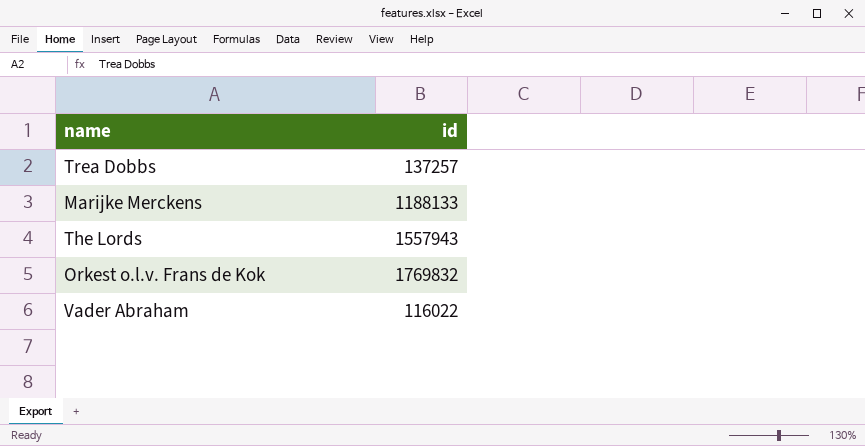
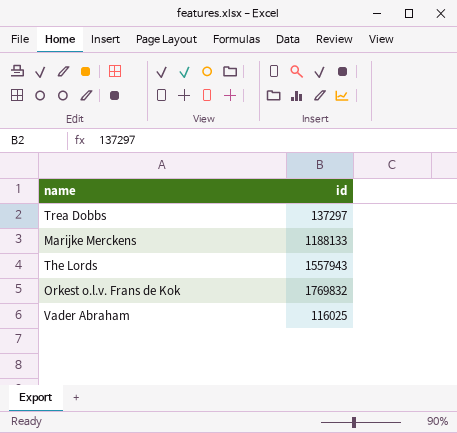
Trea Dobbs | id: 137257 -> 137297
Vader Abraham | id: 116022 -> 116025

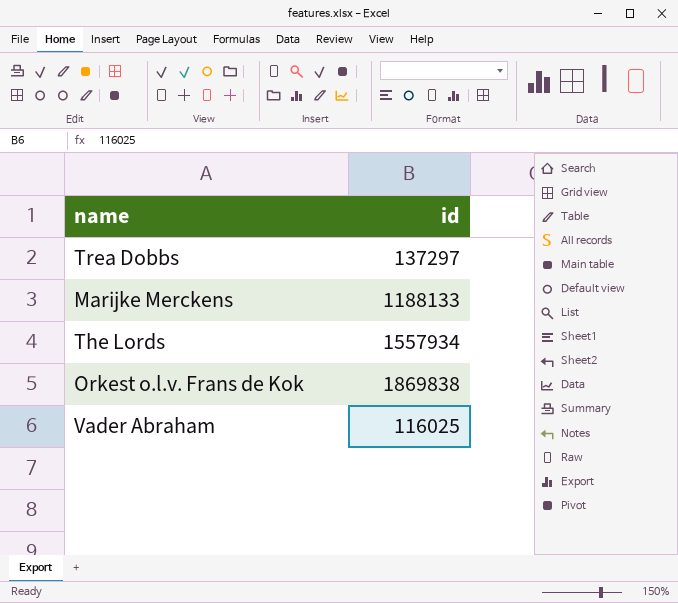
The Lords | id: 1557943 -> 1557934
Orkest o.l.v. Frans de Kok | id: 1769832 -> 1869838

